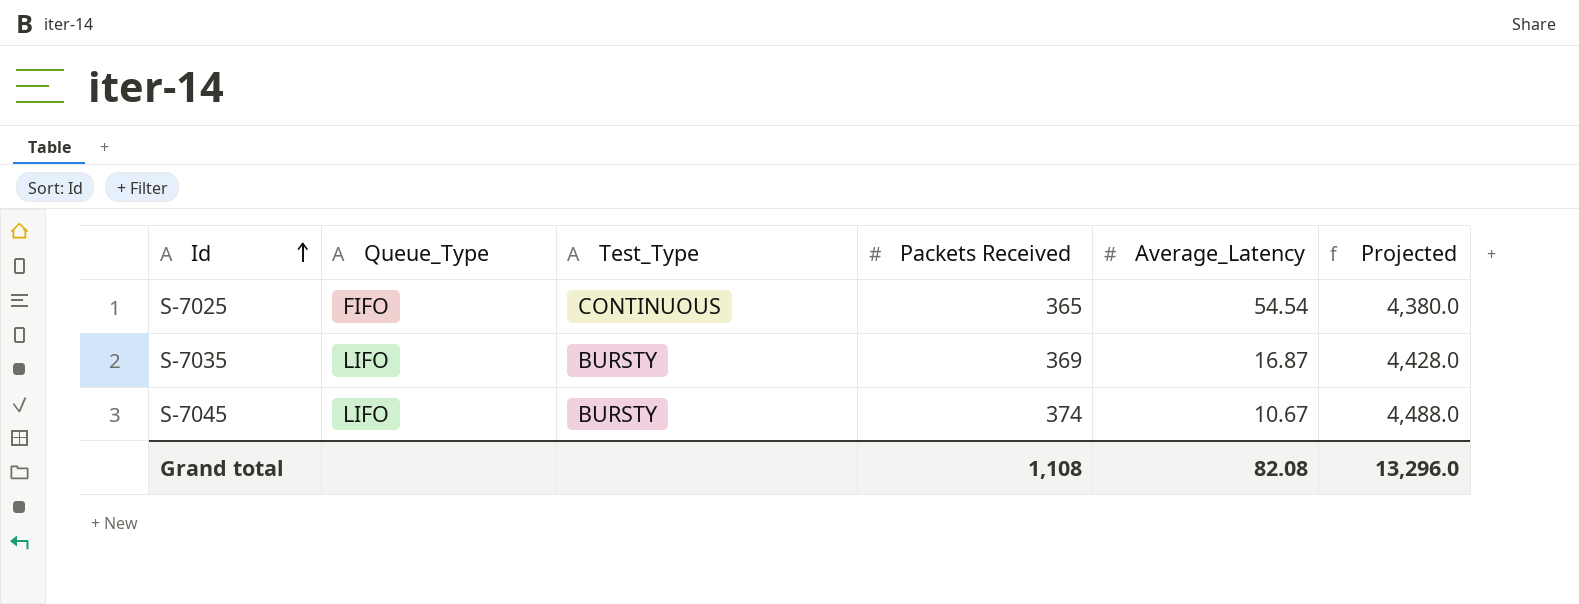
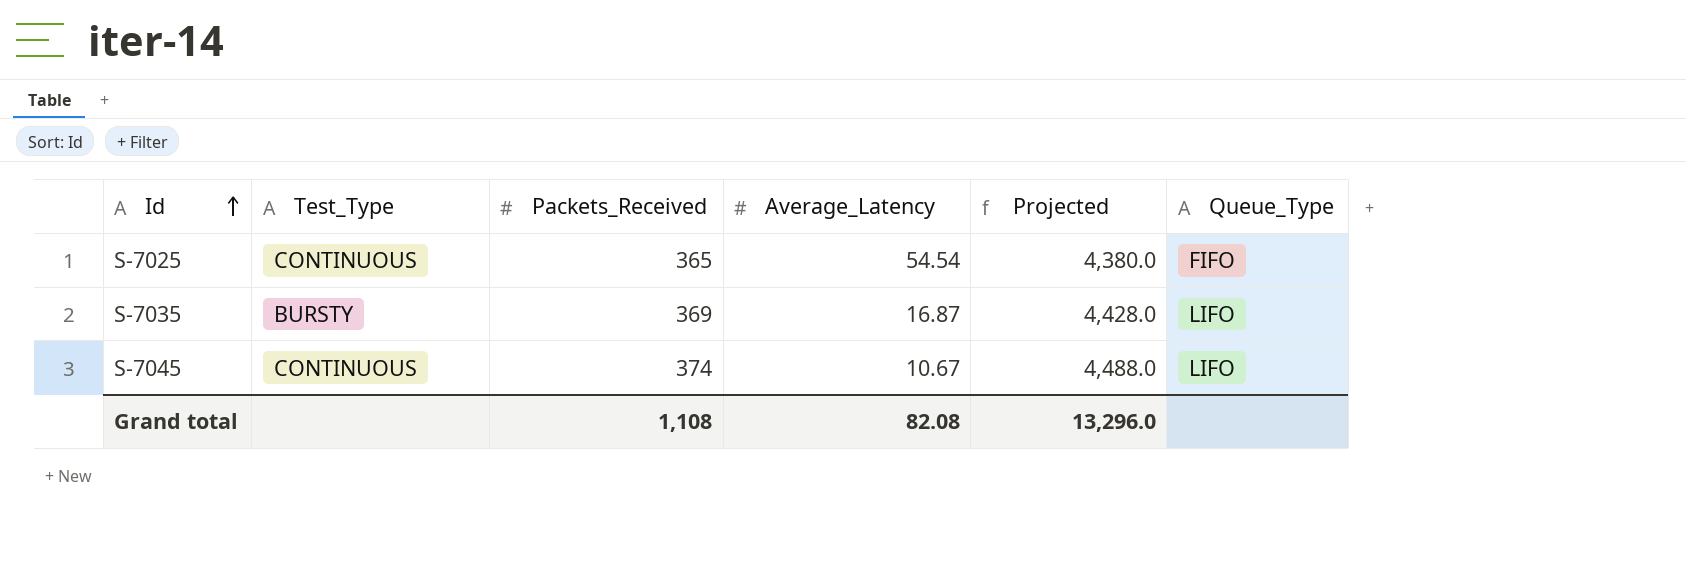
column name: Packets Received -> Packets_Received
column Queue_Type | position: 2 -> 6
S-7045 | Test_Type: BURSTY -> CONTINUOUS

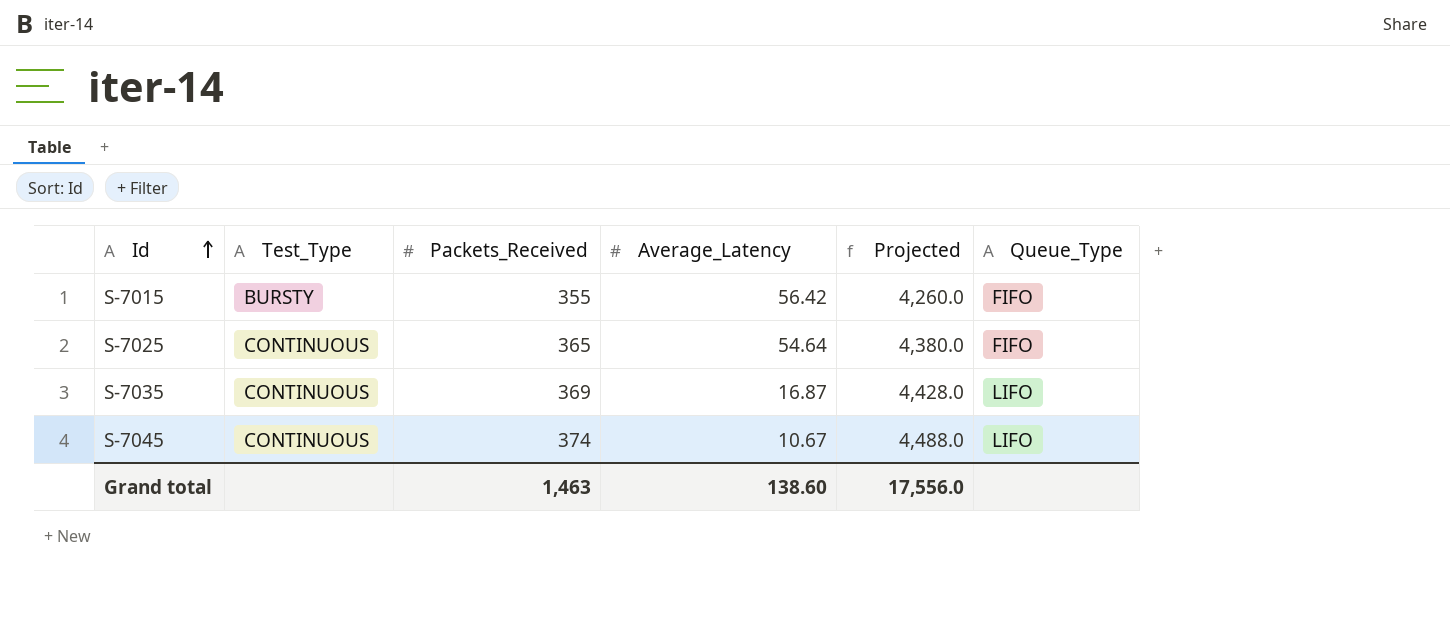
row S-7015: none -> BURSTY | 355 | 56.42 | 4,260.0 | FIFO
S-7025 | Average_Latency: 54.54 -> 54.64
S-7035 | Test_Type: BURSTY -> CONTINUOUS
Grand total | Packets_Received: 1,108 -> 1,463
Grand total | Average_Latency: 82.08 -> 138.60
Grand total | Projected: 13,296.0 -> 17,556.0

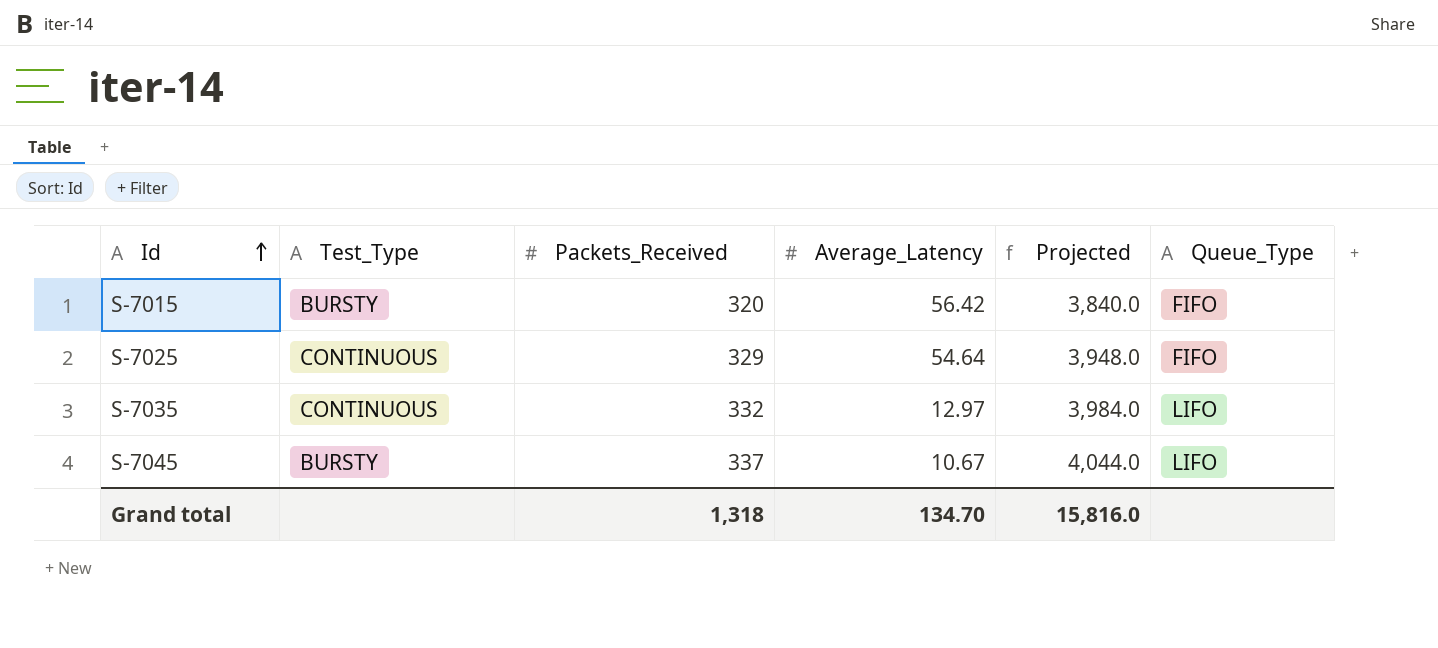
S-7015 | Packets_Received: 355 -> 320
S-7015 | Projected: 4,260.0 -> 3,840.0
S-7025 | Packets_Received: 365 -> 329
S-7025 | Projected: 4,380.0 -> 3,948.0
S-7035 | Packets_Received: 369 -> 332
S-7035 | Average_Latency: 16.87 -> 12.97
S-7035 | Projected: 4,428.0 -> 3,984.0
S-7045 | Test_Type: CONTINUOUS -> BURSTY
S-7045 | Packets_Received: 374 -> 337
S-7045 | Projected: 4,488.0 -> 4,044.0
Grand total | Packets_Received: 1,463 -> 1,318
Grand total | Average_Latency: 138.60 -> 134.70
Grand total | Projected: 17,556.0 -> 15,816.0

